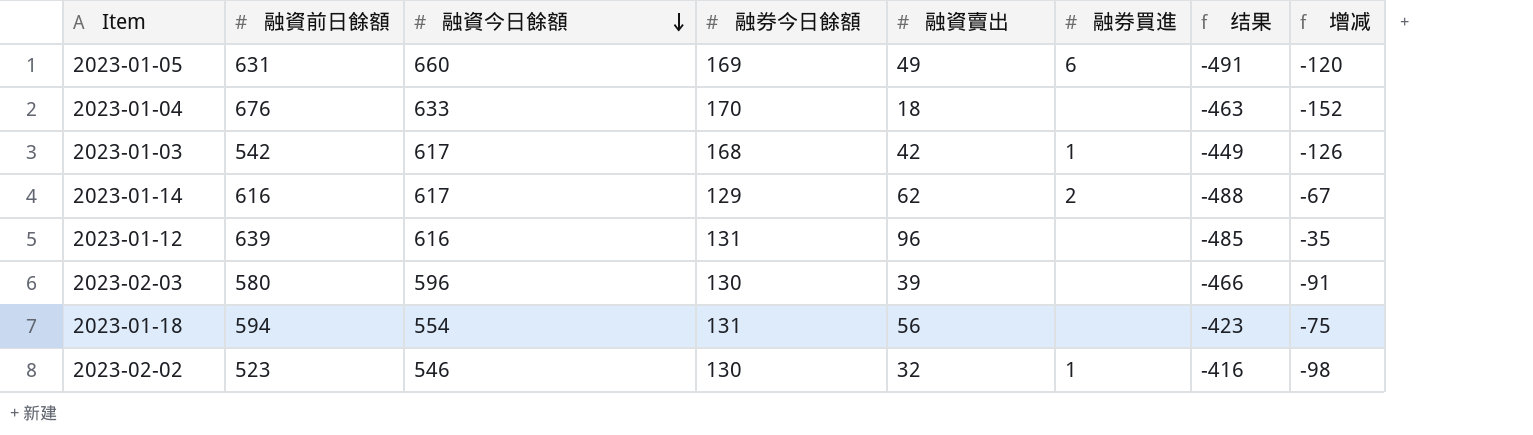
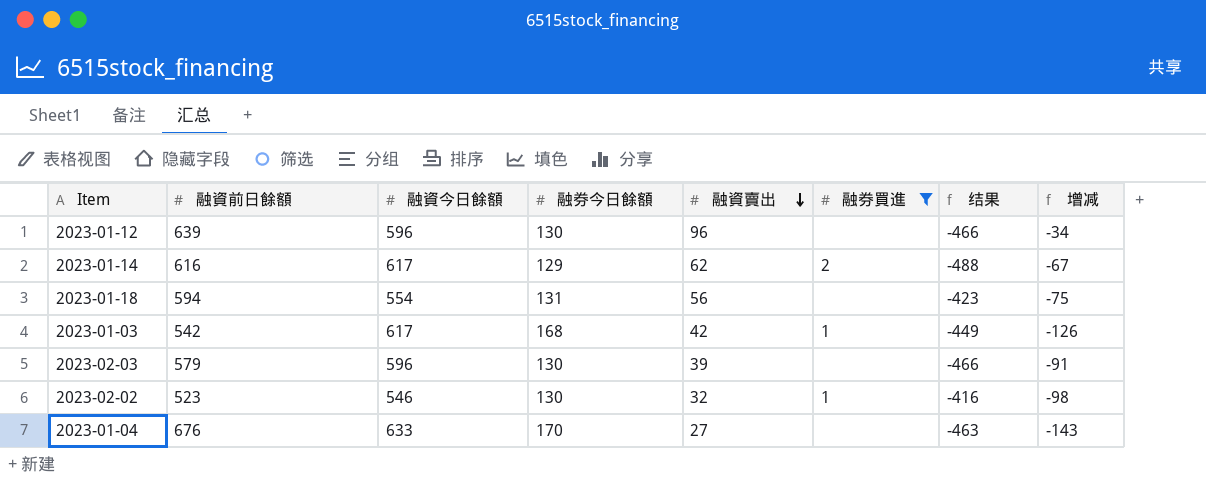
filter: none -> 融券買進 != 6
row order: 融資今日餘額 descending -> 融資賣出 descending
2023-01-12 | 融資今日餘額: 616 -> 596
2023-01-12 | 融券今日餘額: 131 -> 130
2023-01-12 | 结果: -485 -> -466
2023-01-12 | 增减: -35 -> -34
2023-02-03 | 融資前日餘額: 580 -> 579
2023-01-04 | 融資賣出: 18 -> 27
2023-01-04 | 增减: -152 -> -143

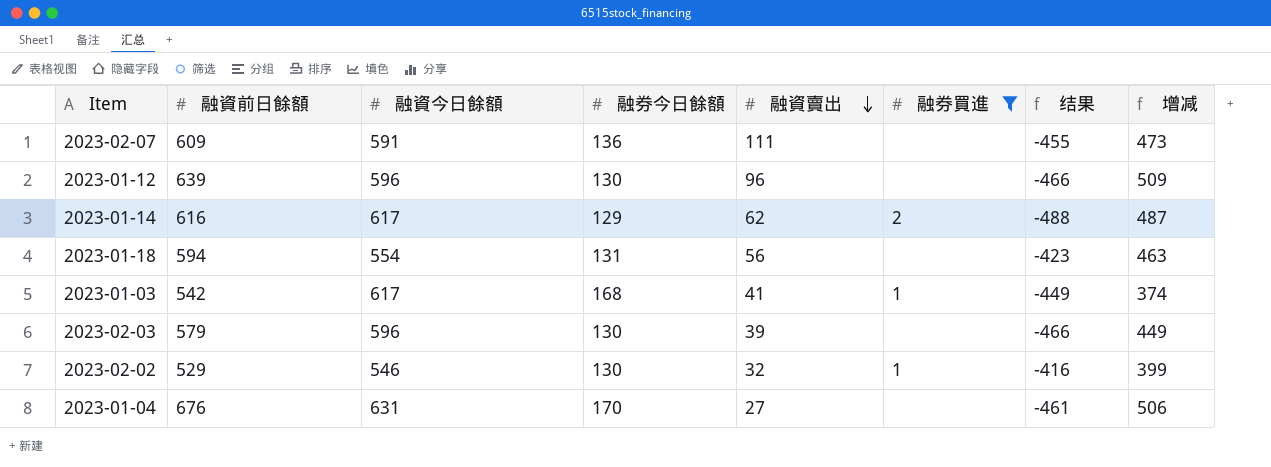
column 增减 | formula: [融資賣出] - [融券今日餘額] -> [融資前日餘額] - [融券今日餘額]
row 2023-02-07: none -> 609 | 591 | 136 | 111 | none | -455 | 473
2023-01-03 | 融資賣出: 42 -> 41
2023-02-02 | 融資前日餘額: 523 -> 529
2023-01-04 | 融資今日餘額: 633 -> 631
2023-01-04 | 结果: -463 -> -461

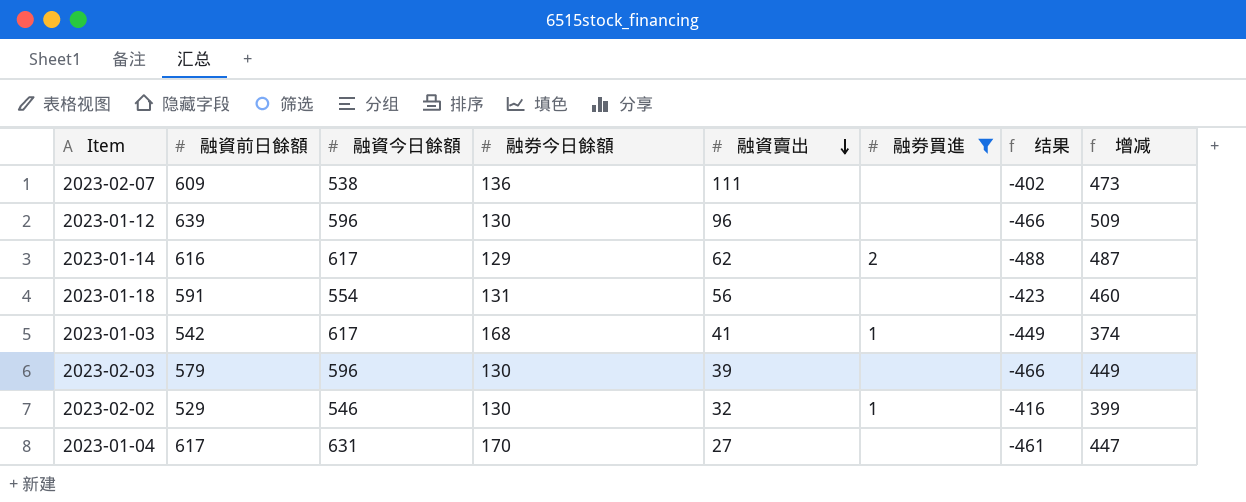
2023-02-07 | 融資今日餘額: 591 -> 538
2023-02-07 | 结果: -455 -> -402
2023-01-18 | 融資前日餘額: 594 -> 591
2023-01-18 | 增减: 463 -> 460
2023-01-04 | 融資前日餘額: 676 -> 617
2023-01-04 | 增减: 506 -> 447

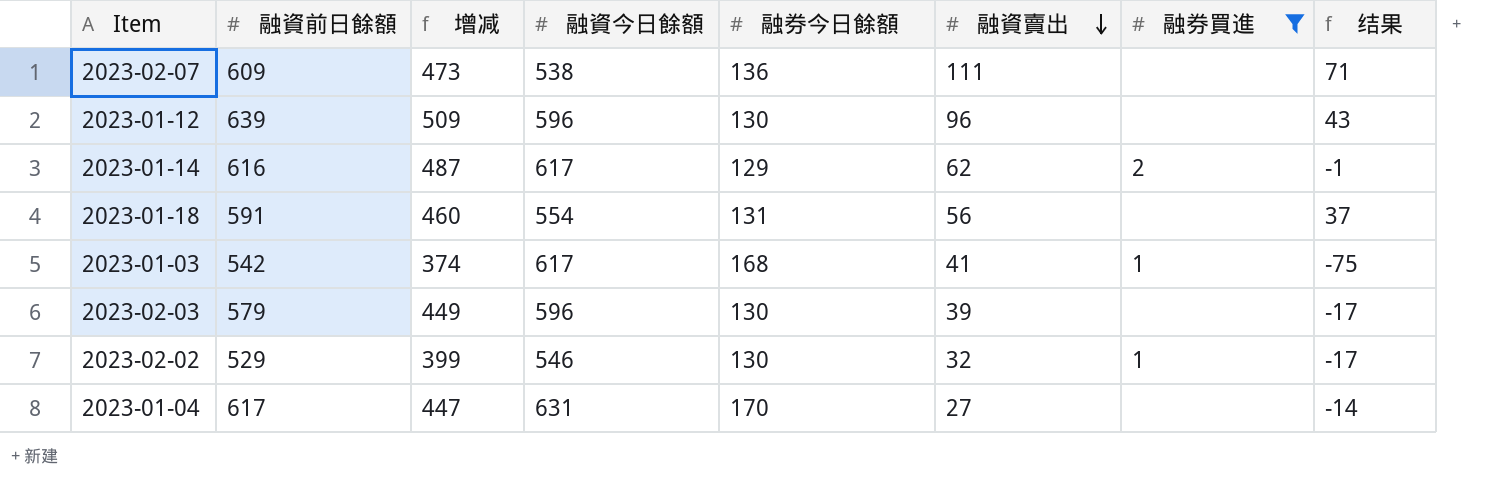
column 增减 | position: 8 -> 3
column 结果 | formula: [融券今日餘額] - [融資今日餘額] -> [融資前日餘額] - [融資今日餘額]

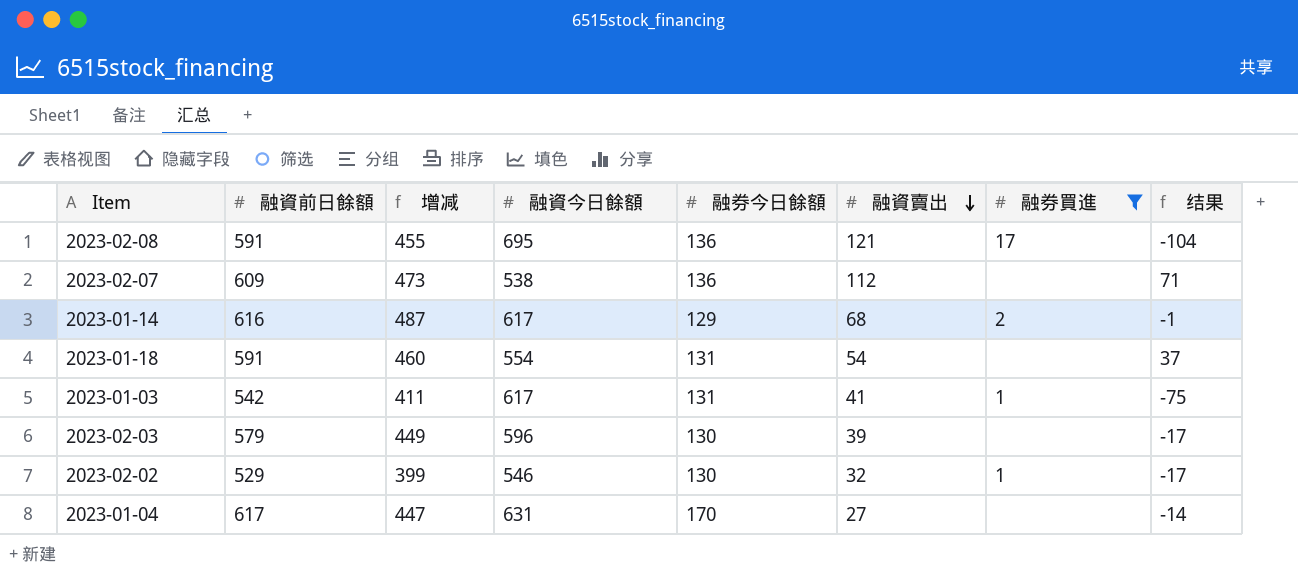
row 2023-01-12: 639 | 509 | 596 | 130 | 96 | none | 43 -> none
row 2023-02-08: none -> 591 | 455 | 695 | 136 | 121 | 17 | -104
2023-02-07 | 融資賣出: 111 -> 112
2023-01-14 | 融資賣出: 62 -> 68
2023-01-18 | 融資賣出: 56 -> 54
2023-01-03 | 增减: 374 -> 411
2023-01-03 | 融券今日餘額: 168 -> 131

